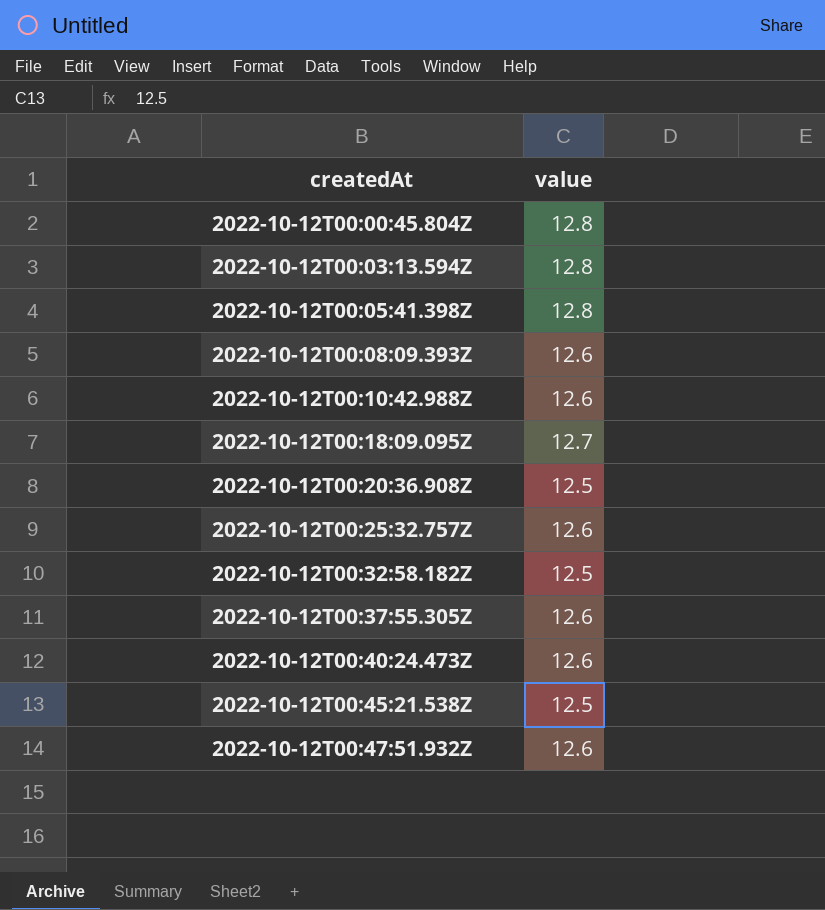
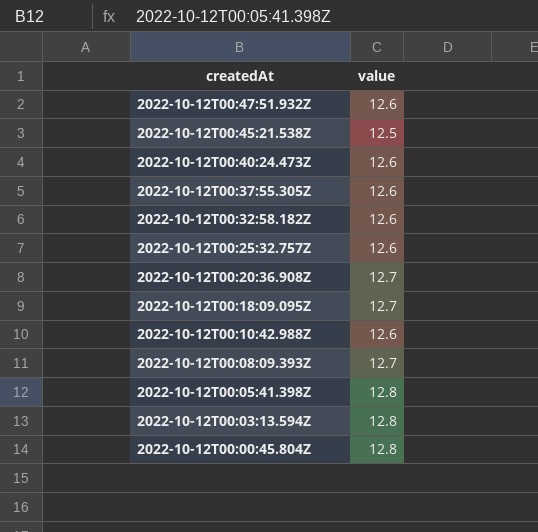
row order: createdAt ascending -> createdAt descending
2022-10-12T00:32:58.182Z | value: 12.5 -> 12.6
2022-10-12T00:20:36.908Z | value: 12.5 -> 12.7
2022-10-12T00:08:09.393Z | value: 12.6 -> 12.7

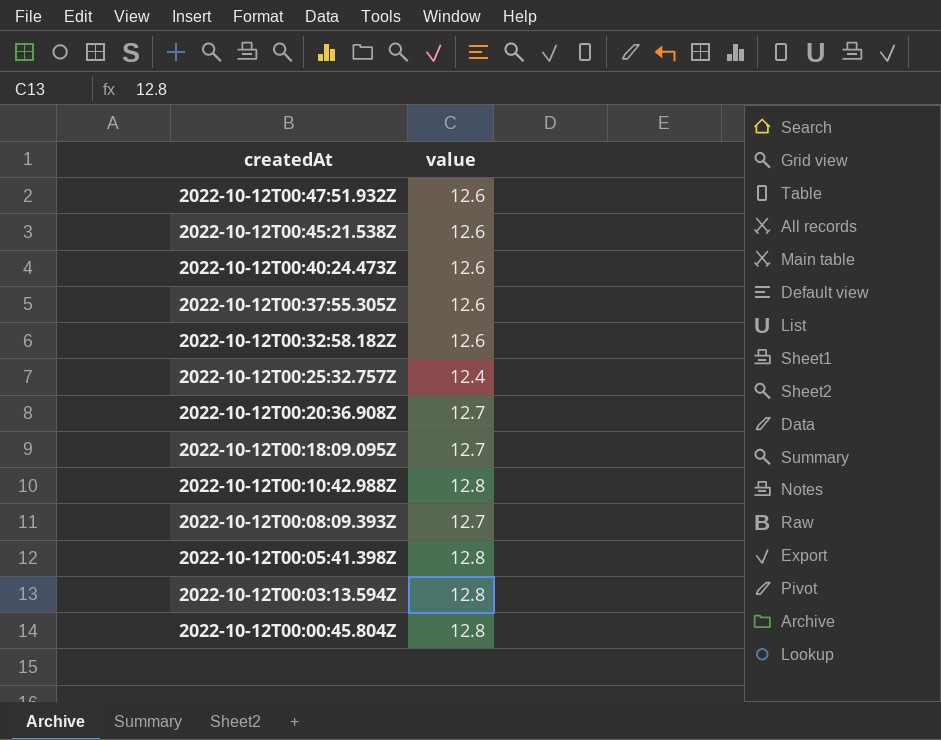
2022-10-12T00:45:21.538Z | value: 12.5 -> 12.6
2022-10-12T00:25:32.757Z | value: 12.6 -> 12.4
2022-10-12T00:10:42.988Z | value: 12.6 -> 12.8

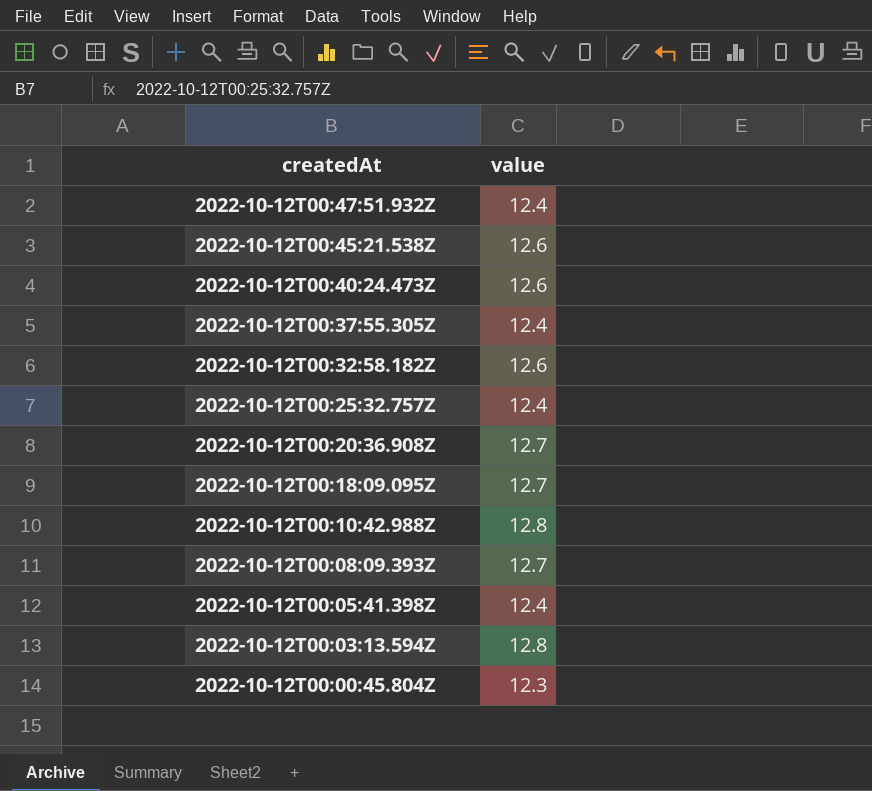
2022-10-12T00:47:51.932Z | value: 12.6 -> 12.4
2022-10-12T00:37:55.305Z | value: 12.6 -> 12.4
2022-10-12T00:05:41.398Z | value: 12.8 -> 12.4
2022-10-12T00:00:45.804Z | value: 12.8 -> 12.3

